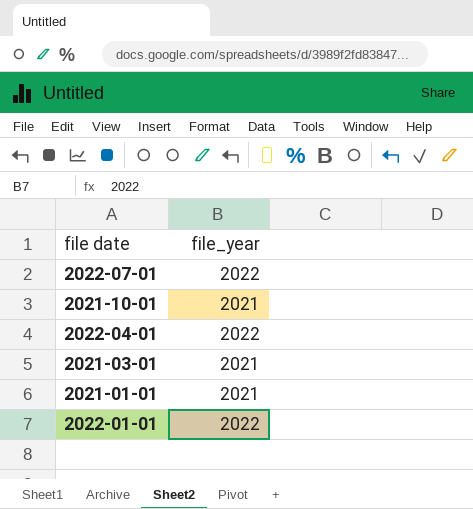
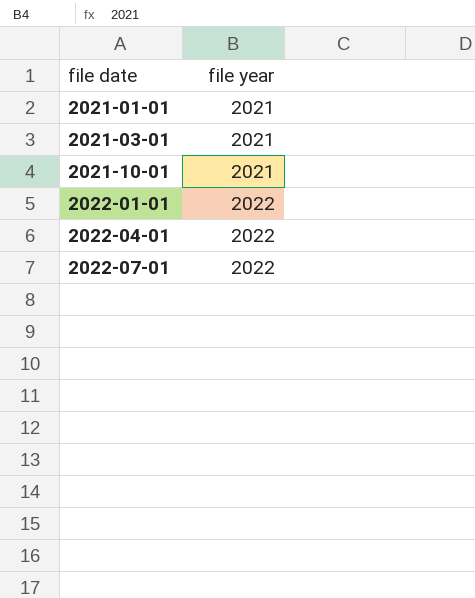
row order: none -> file date ascending
column name: file_year -> file year

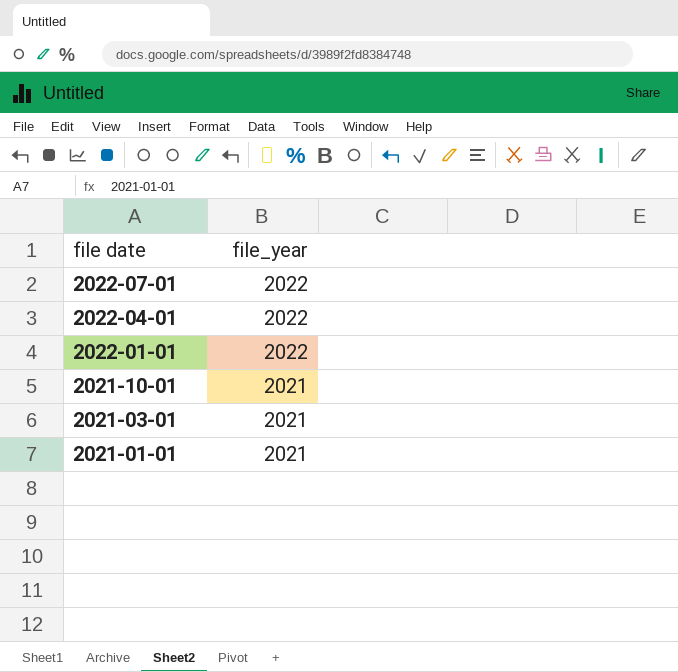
row order: file date ascending -> file date descending
column name: file year -> file_year

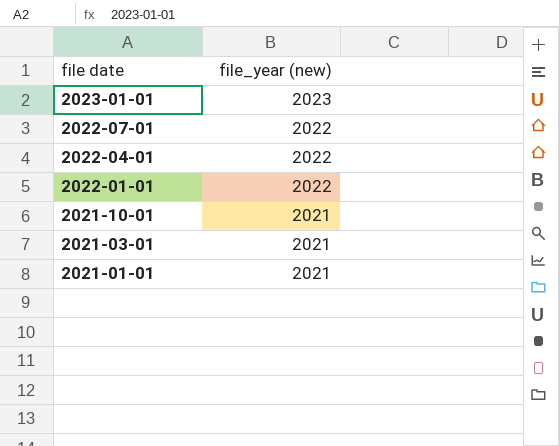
column name: file_year -> file_year (new)
row 2023-01-01: none -> 2023

